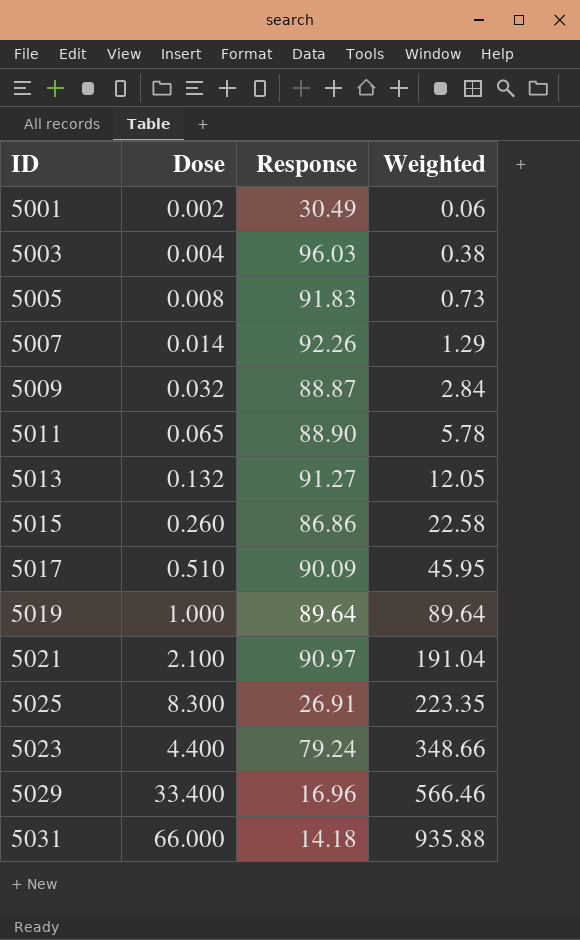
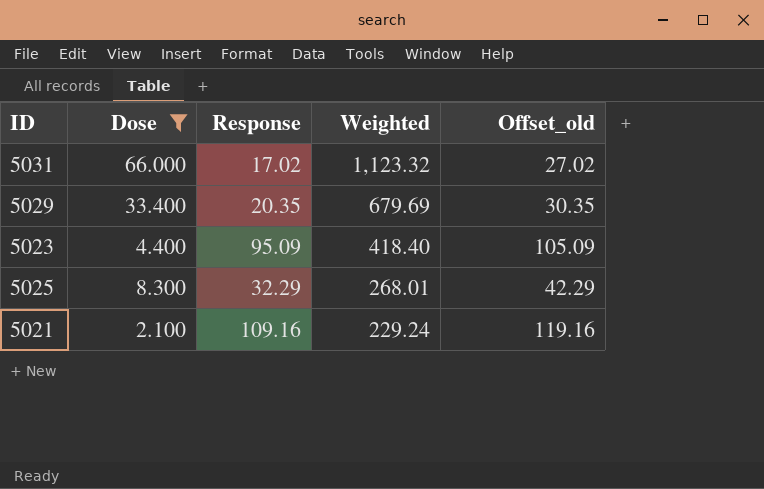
filter: none -> Dose >= 2.100
row order: Weighted ascending -> Weighted descending
column Offset_old | formula: none -> [Response] + 10
5031 | Response: 14.18 -> 17.02
5031 | Weighted: 935.88 -> 1,123.32
5029 | Response: 16.96 -> 20.35
5029 | Weighted: 566.46 -> 679.69
5023 | Response: 79.24 -> 95.09
5023 | Weighted: 348.66 -> 418.40
5025 | Response: 26.91 -> 32.29
5025 | Weighted: 223.35 -> 268.01
5021 | Response: 90.97 -> 109.16
5021 | Weighted: 191.04 -> 229.24

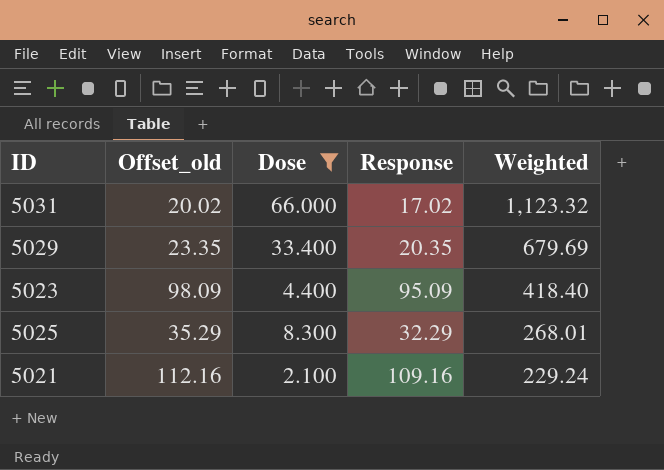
column Offset_old | formula: [Response] + 10 -> [Response] + 3
column Offset_old | position: 5 -> 2

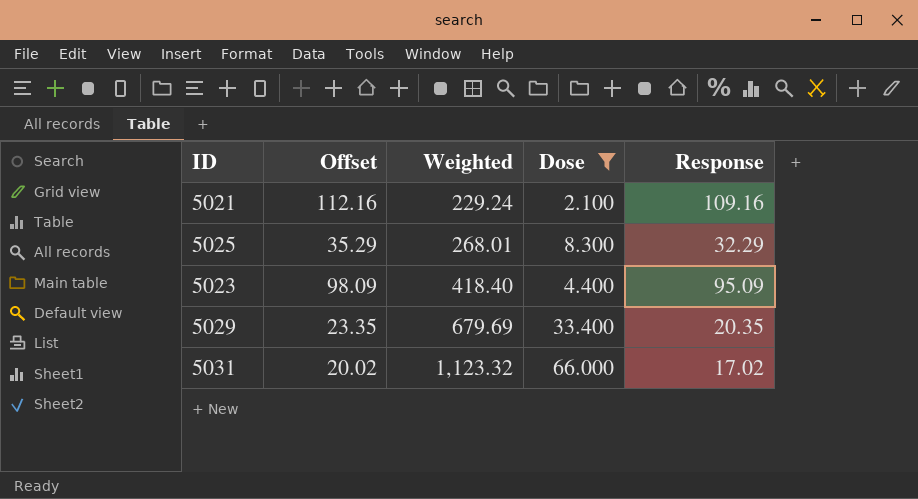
row order: Weighted descending -> Weighted ascending
column name: Offset_old -> Offset
column Weighted | position: 5 -> 3

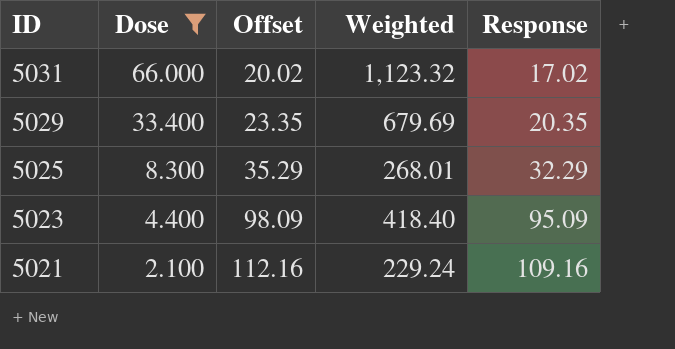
row order: Weighted ascending -> ID descending
column Dose | position: 4 -> 2

